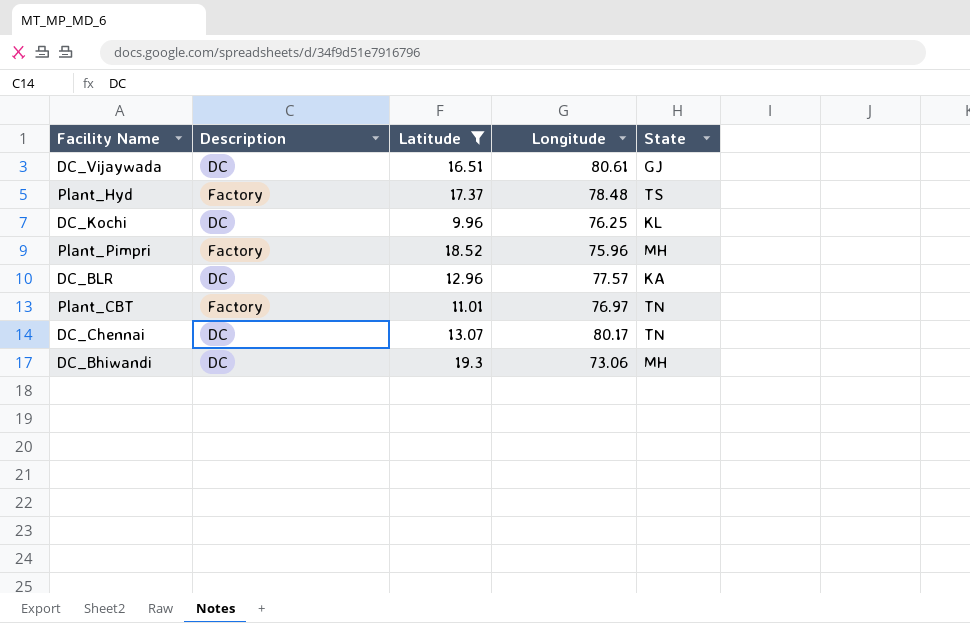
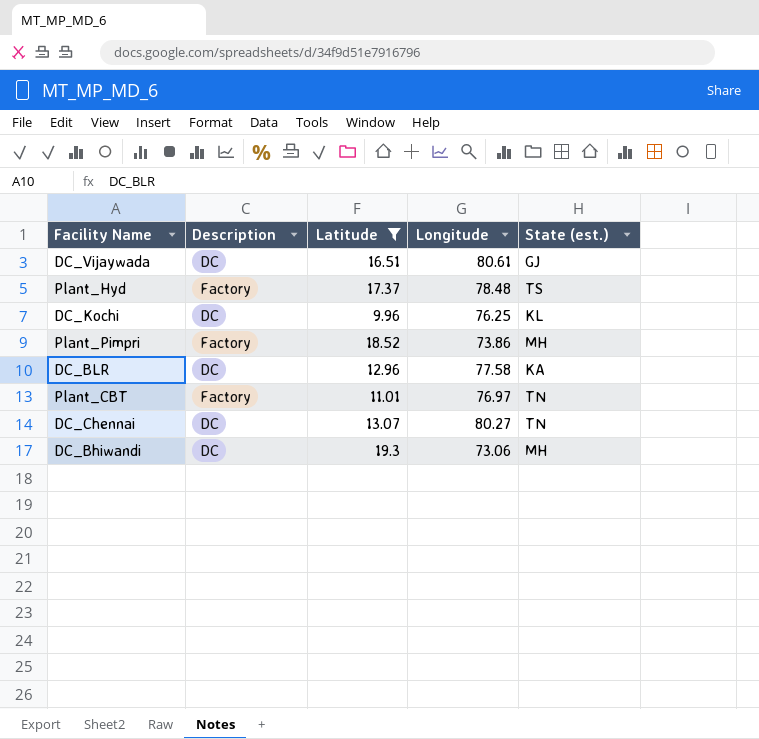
column name: State -> State (est.)
Plant_Pimpri | Longitude: 75.96 -> 73.86
DC_BLR | Longitude: 77.57 -> 77.58
DC_Chennai | Longitude: 80.17 -> 80.27

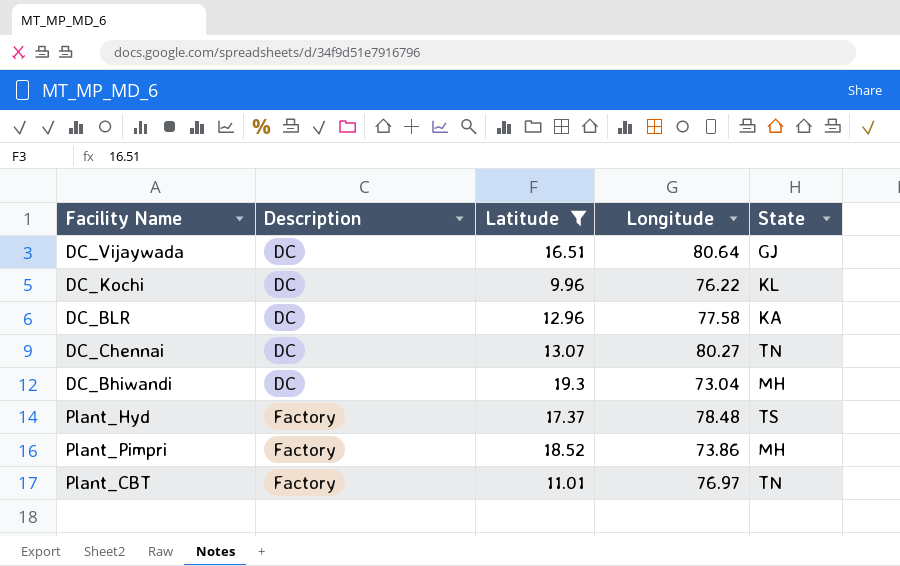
row order: none -> Description ascending
column name: State (est.) -> State
DC_Vijaywada | Longitude: 80.61 -> 80.64
DC_Kochi | Longitude: 76.25 -> 76.22
DC_Bhiwandi | Longitude: 73.06 -> 73.04

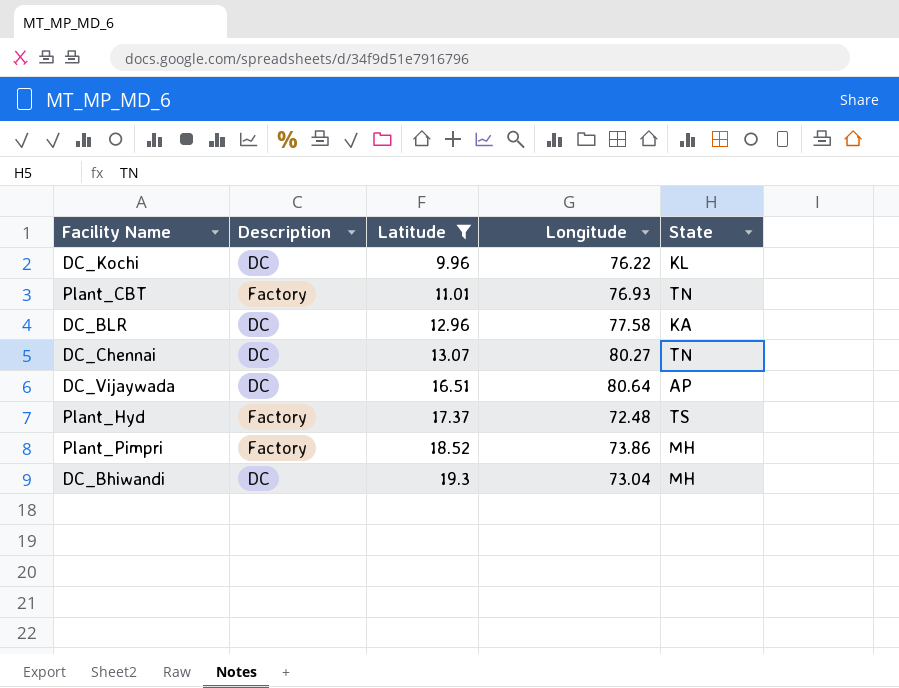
row order: Description ascending -> Latitude ascending
Plant_CBT | Longitude: 76.97 -> 76.93
DC_Vijaywada | State: GJ -> AP
Plant_Hyd | Longitude: 78.48 -> 72.48

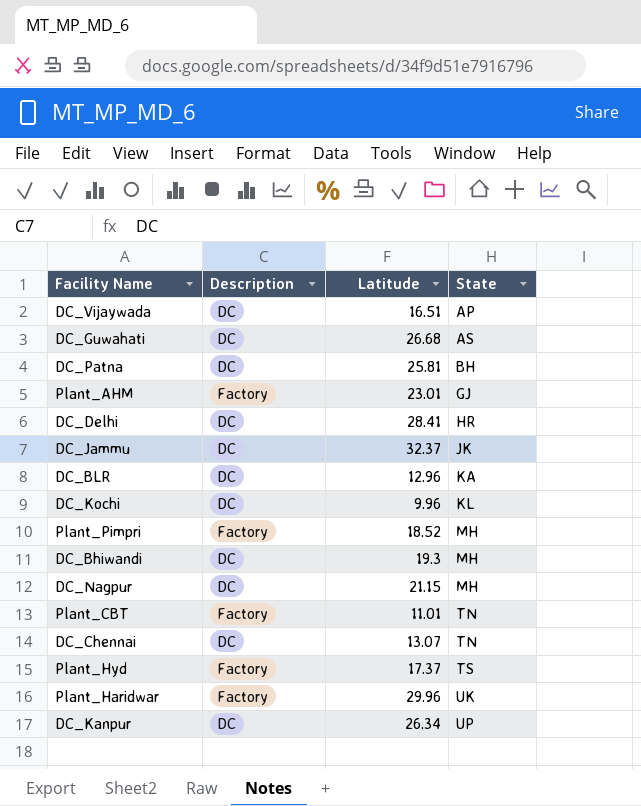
filter: Latitude <= 19.3 -> none
row order: Latitude ascending -> State ascending
column Longitude | position: 4 -> none

